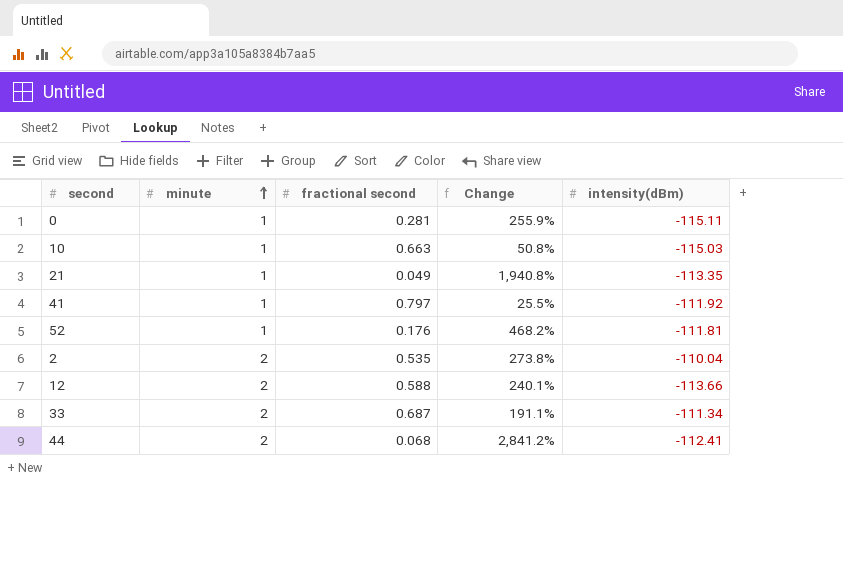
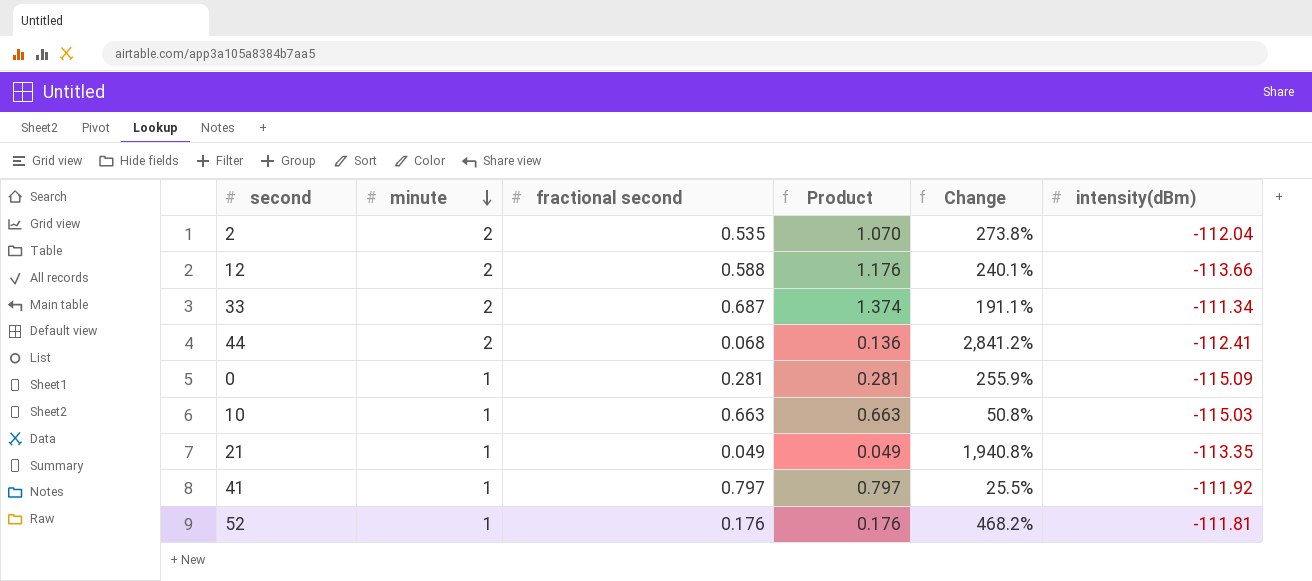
row order: minute ascending -> minute descending
column Product | formula: none -> [minute] * [fractional second]
2 | intensity(dBm): -110.04 -> -112.04
0 | intensity(dBm): -115.11 -> -115.09

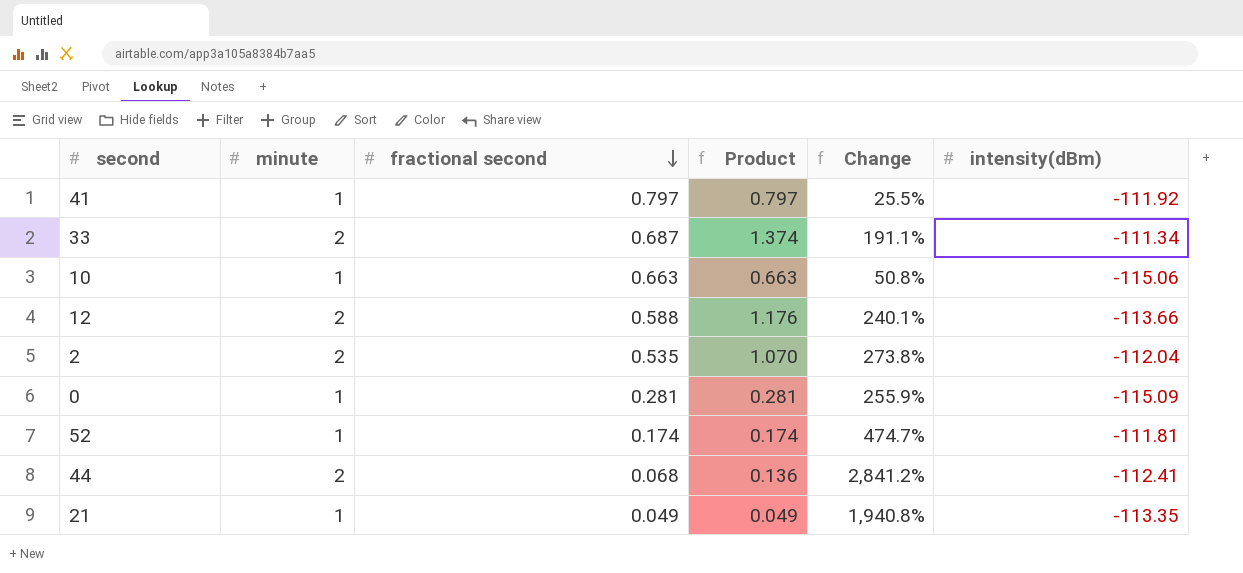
row order: minute descending -> fractional second descending
10 | intensity(dBm): -115.03 -> -115.06
52 | fractional second: 0.176 -> 0.174
52 | Product: 0.176 -> 0.174
52 | Change: 468.2% -> 474.7%

